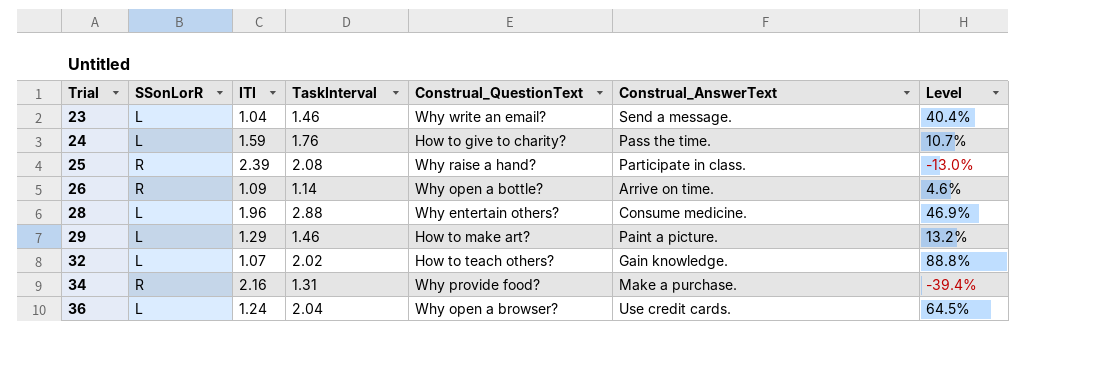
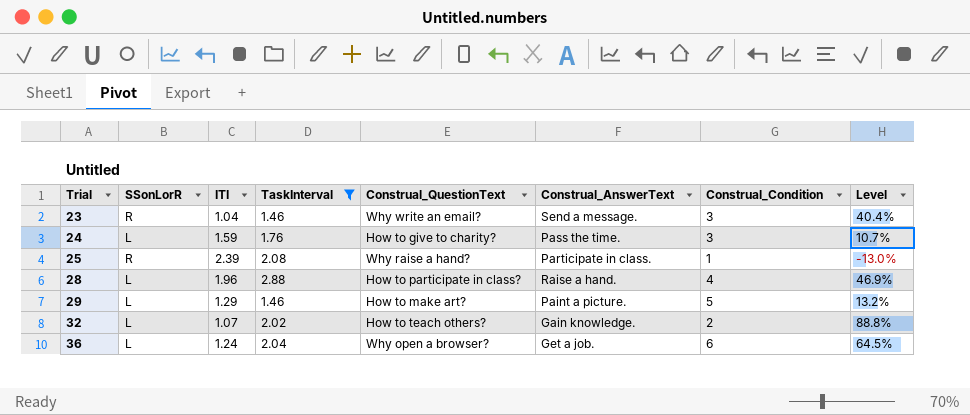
filter: none -> TaskInterval >= 1.46
column Construal_Condition | position: none -> 7
23 | SSonLorR: L -> R
28 | Construal_QuestionText: Why entertain others? -> How to participate in class?
28 | Construal_AnswerText: Consume medicine. -> Raise a hand.
36 | Construal_AnswerText: Use credit cards. -> Get a job.

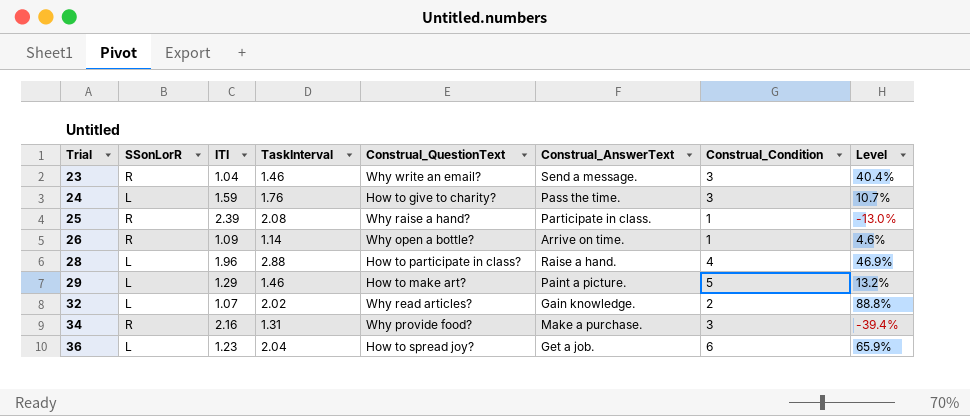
filter: TaskInterval >= 1.46 -> none
32 | Construal_QuestionText: How to teach others? -> Why read articles?
36 | ITI: 1.24 -> 1.23
36 | Construal_QuestionText: Why open a browser? -> How to spread joy?
36 | Level: 64.5% -> 65.9%

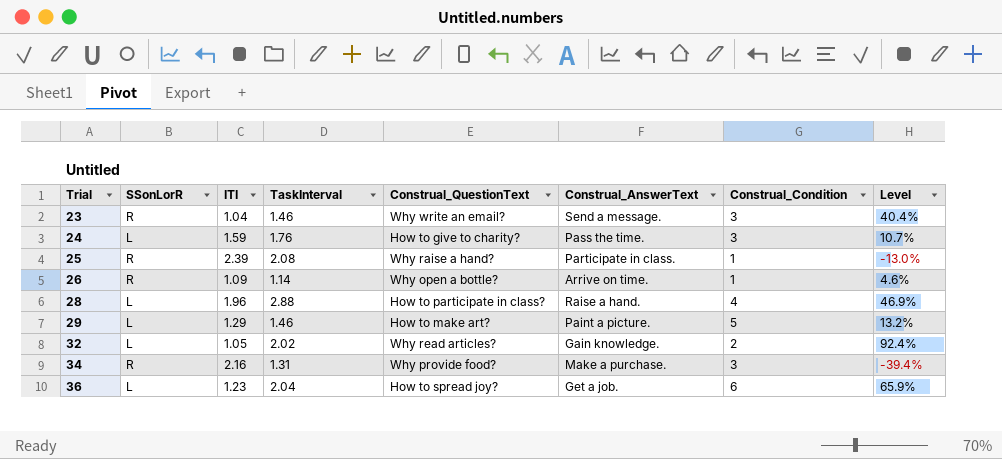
32 | ITI: 1.07 -> 1.05
32 | Level: 88.8% -> 92.4%

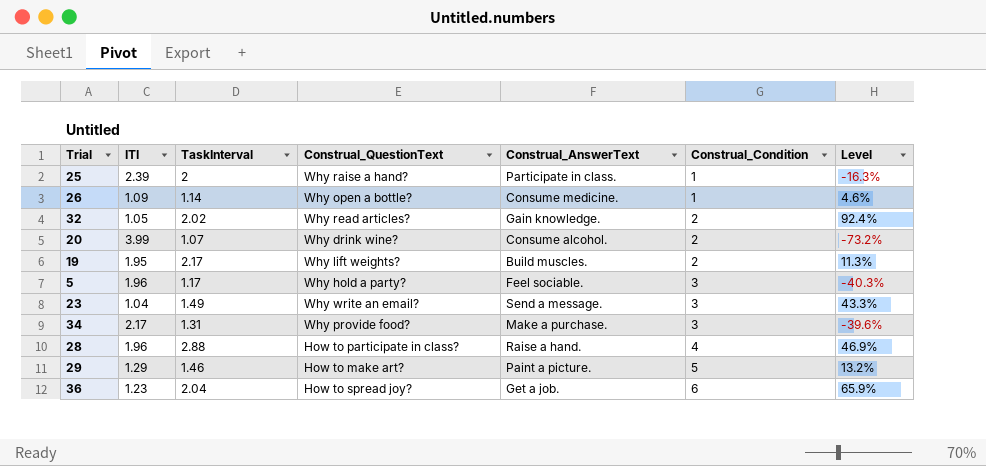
row order: Trial ascending -> Construal_Condition ascending
column SSonLorR | position: 2 -> none
row 24: L | 1.59 | 1.76 | How to give to charity? | Pass the time. | 3 | 10.7% -> none
25 | TaskInterval: 2.08 -> 2
25 | Level: -13.0% -> -16.3%
26 | Construal_AnswerText: Arrive on time. -> Consume medicine.
row 20: none -> 3.99 | 1.07 | Why drink wine? | Consume alcohol. | 2 | -73.2%
row 19: none -> 1.95 | 2.17 | Why lift weights? | Build muscles. | 2 | 11.3%
row 5: none -> 1.96 | 1.17 | Why hold a party? | Feel sociable. | 3 | -40.3%
23 | TaskInterval: 1.46 -> 1.49
23 | Level: 40.4% -> 43.3%
34 | ITI: 2.16 -> 2.17
34 | Level: -39.4% -> -39.6%

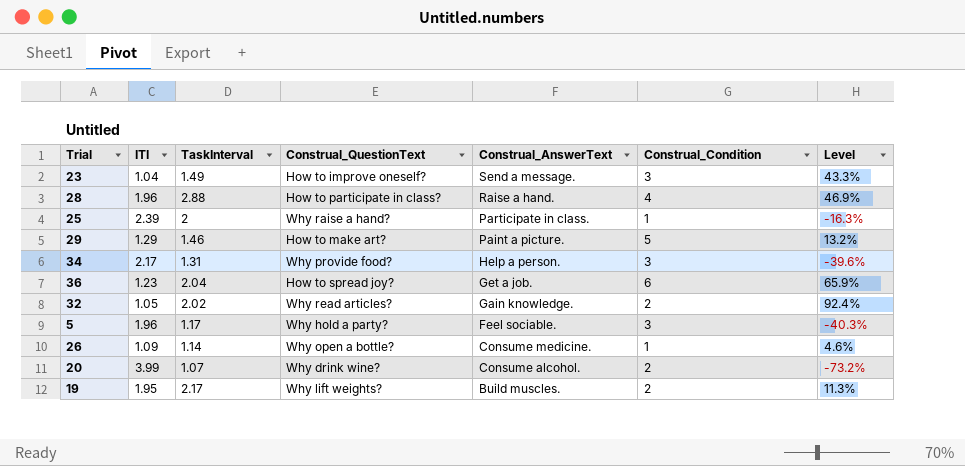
row order: Construal_Condition ascending -> Construal_AnswerText descending
23 | Construal_QuestionText: Why write an email? -> How to improve oneself?
34 | Construal_AnswerText: Make a purchase. -> Help a person.

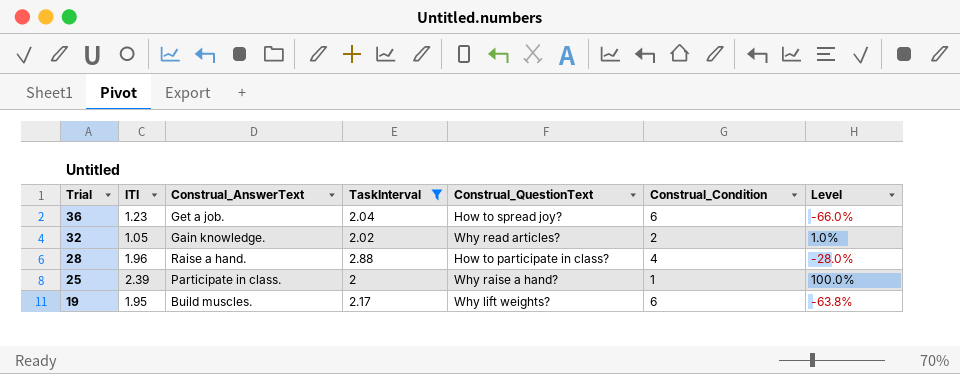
filter: none -> TaskInterval >= 2
row order: Construal_AnswerText descending -> Trial descending
column Construal_AnswerText | position: 5 -> 3
column Level | formula: ([TaskInterval] - [ITI]) / [ITI] -> ([TaskInterval] - [Construal_Condition]) / [Construal_Condition]
19 | Construal_Condition: 2 -> 6

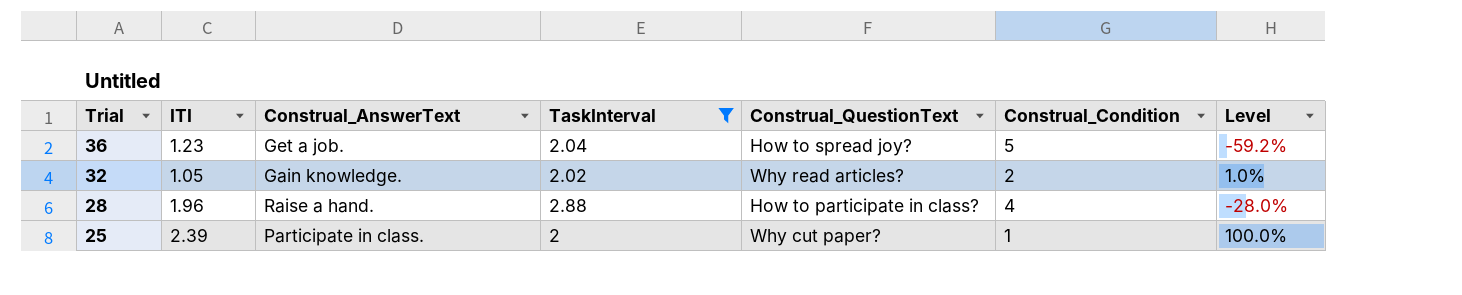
row 19: 1.95 | Build muscles. | 2.17 | Why lift weights? | 6 | -63.8% -> none
36 | Construal_Condition: 6 -> 5
36 | Level: -66.0% -> -59.2%
25 | Construal_QuestionText: Why raise a hand? -> Why cut paper?

